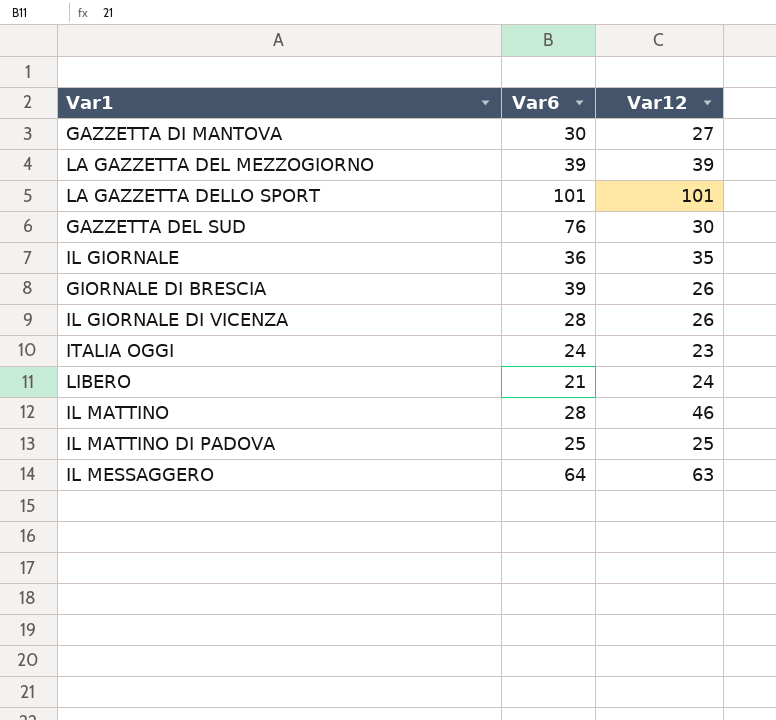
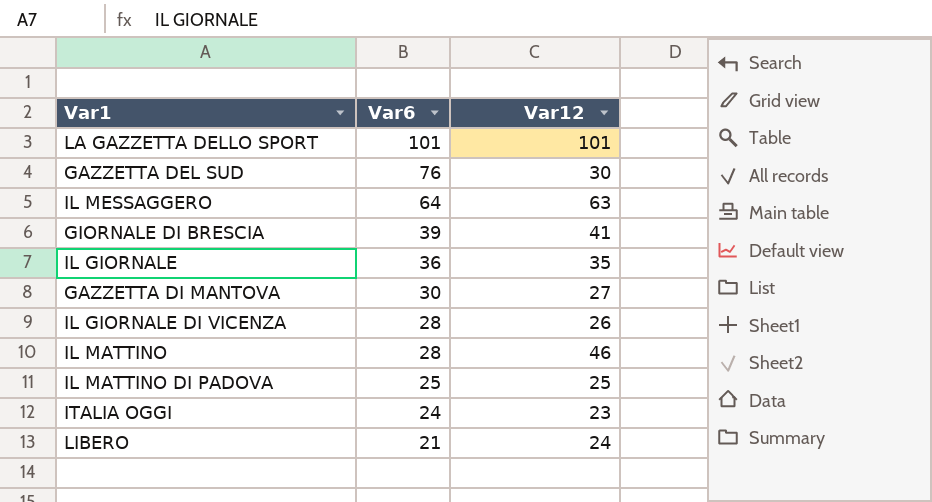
row order: none -> Var6 descending
row LA GAZZETTA DEL MEZZOGIORNO: 39 | 39 -> none
GIORNALE DI BRESCIA | Var12: 26 -> 41

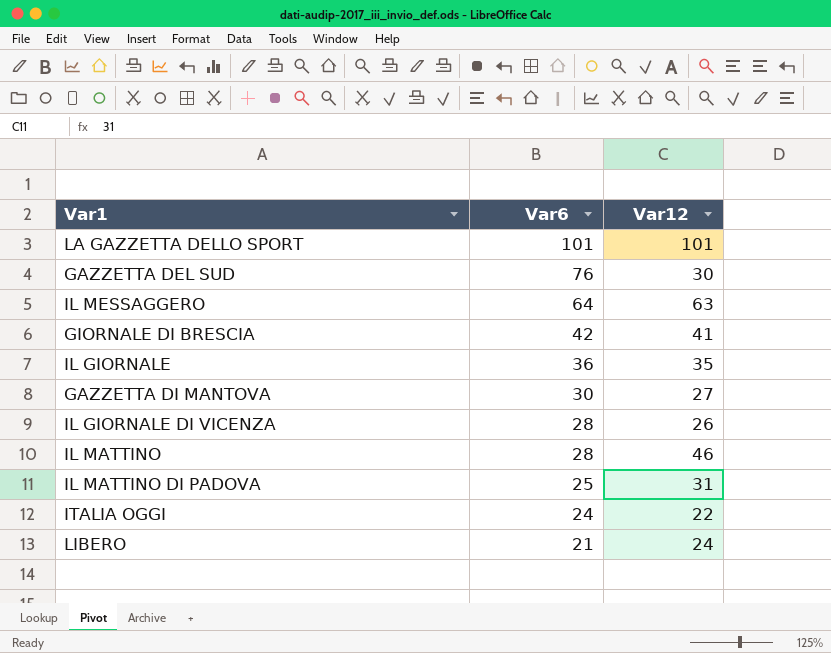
GIORNALE DI BRESCIA | Var6: 39 -> 42
IL MATTINO DI PADOVA | Var12: 25 -> 31
ITALIA OGGI | Var12: 23 -> 22

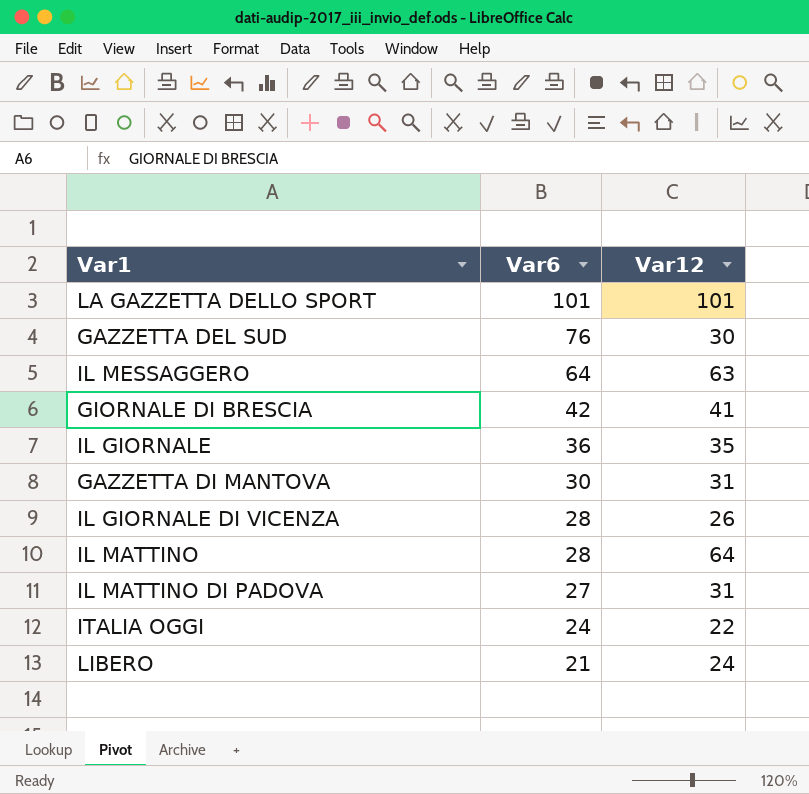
GAZZETTA DI MANTOVA | Var12: 27 -> 31
IL MATTINO | Var12: 46 -> 64
IL MATTINO DI PADOVA | Var6: 25 -> 27

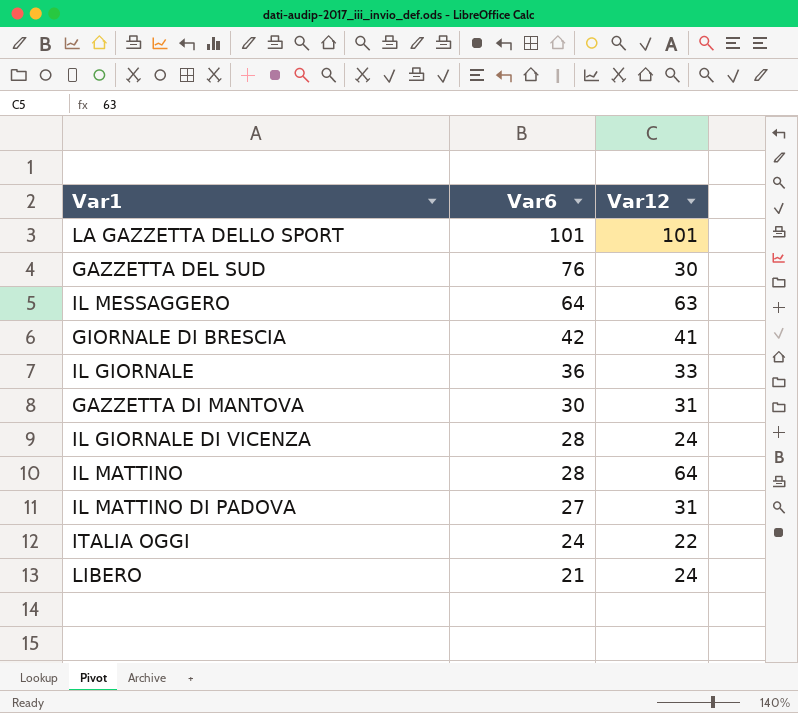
IL GIORNALE | Var12: 35 -> 33
IL GIORNALE DI VICENZA | Var12: 26 -> 24

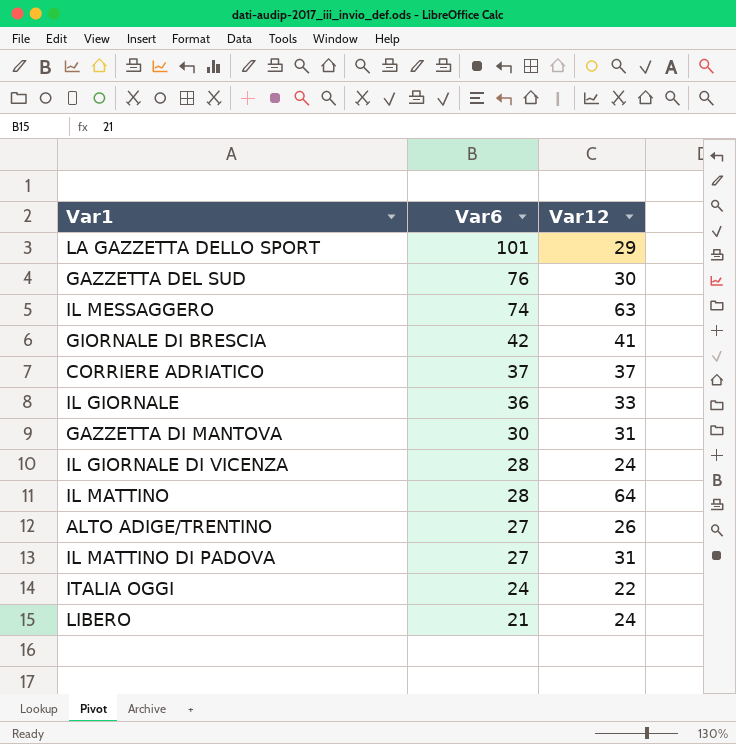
LA GAZZETTA DELLO SPORT | Var12: 101 -> 29
IL MESSAGGERO | Var6: 64 -> 74
row CORRIERE ADRIATICO: none -> 37 | 37
row ALTO ADIGE/TRENTINO: none -> 27 | 26

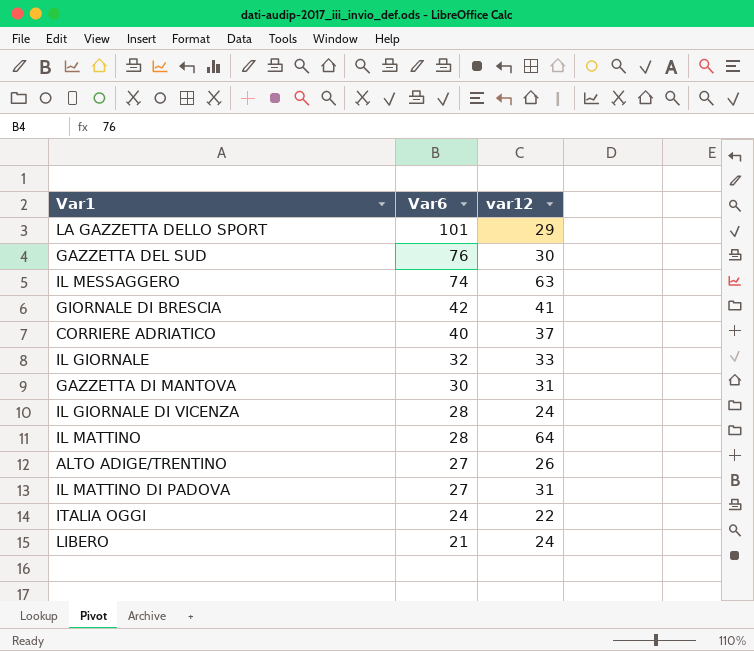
column name: Var12 -> var12
CORRIERE ADRIATICO | Var6: 37 -> 40
IL GIORNALE | Var6: 36 -> 32

